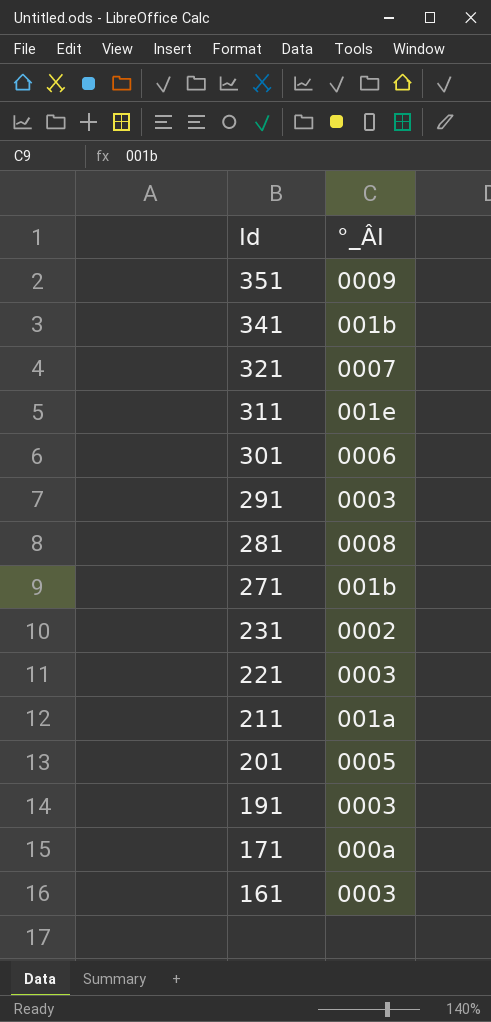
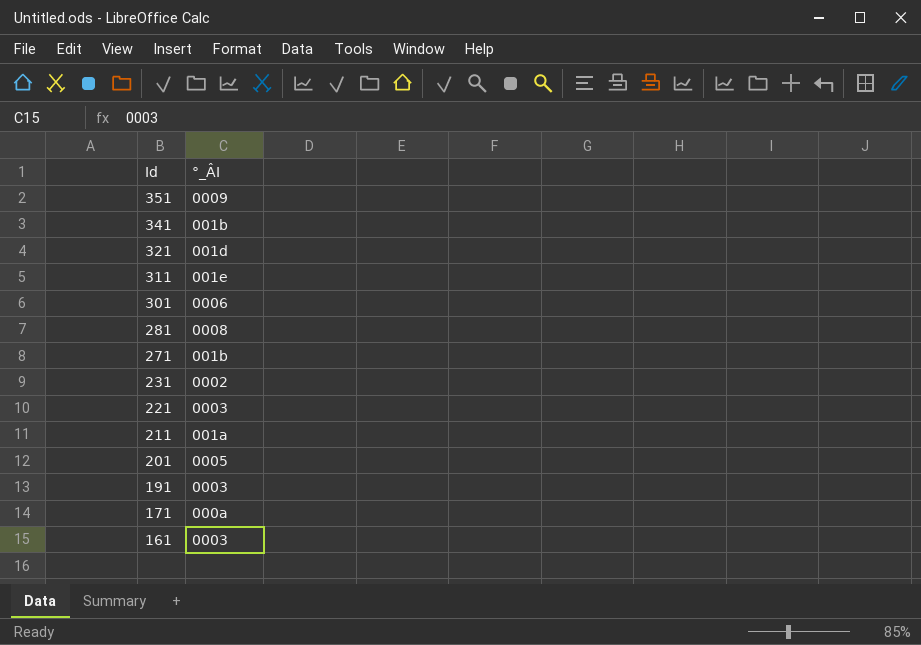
row 291: 0003 -> none
321 | °_ÂI: 0007 -> 001d

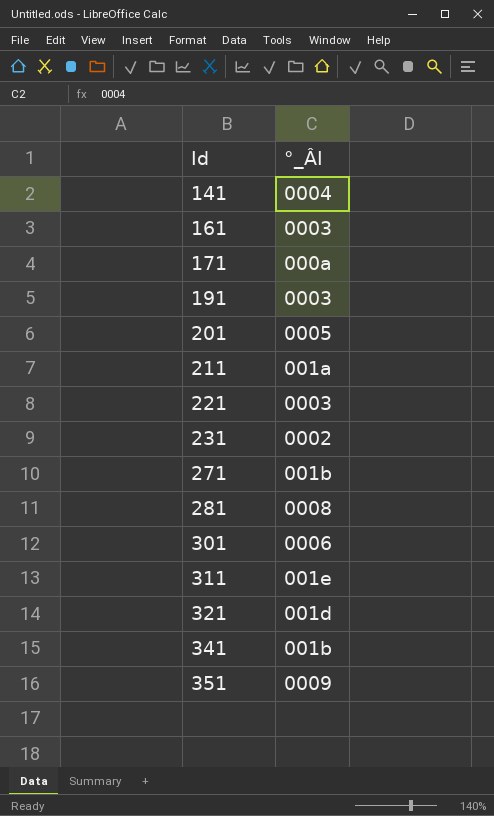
row order: Id descending -> Id ascending
row 141: none -> 0004

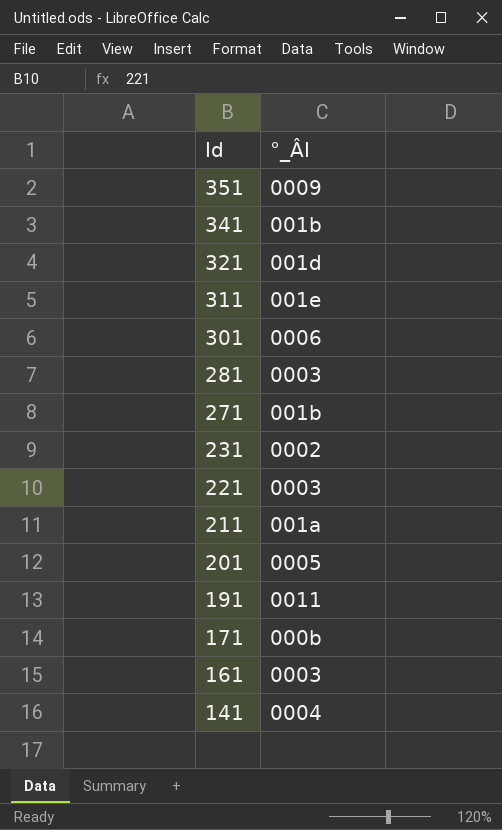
row order: Id ascending -> Id descending
281 | °_ÂI: 0008 -> 0003
191 | °_ÂI: 0003 -> 0011
171 | °_ÂI: 000a -> 000b

